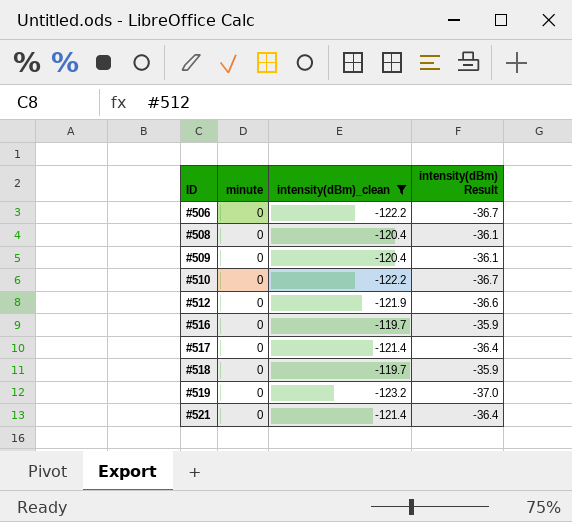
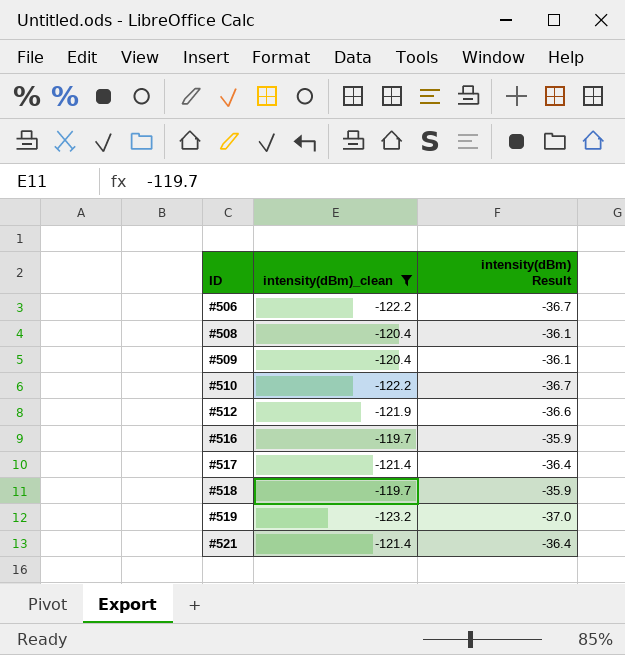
column minute | position: 2 -> none

